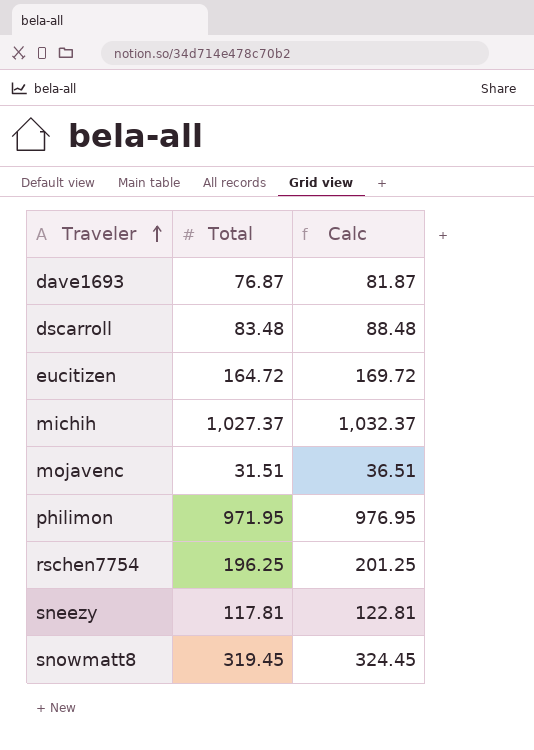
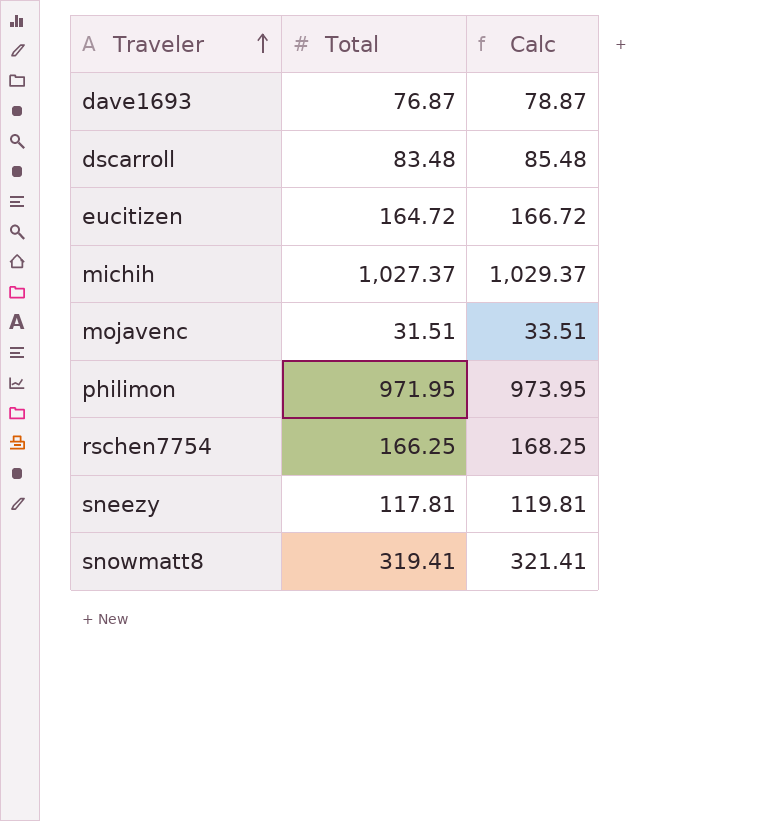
column Calc | formula: [Total] + 5 -> [Total] + 2
rschen7754 | Total: 196.25 -> 166.25
snowmatt8 | Total: 319.45 -> 319.41

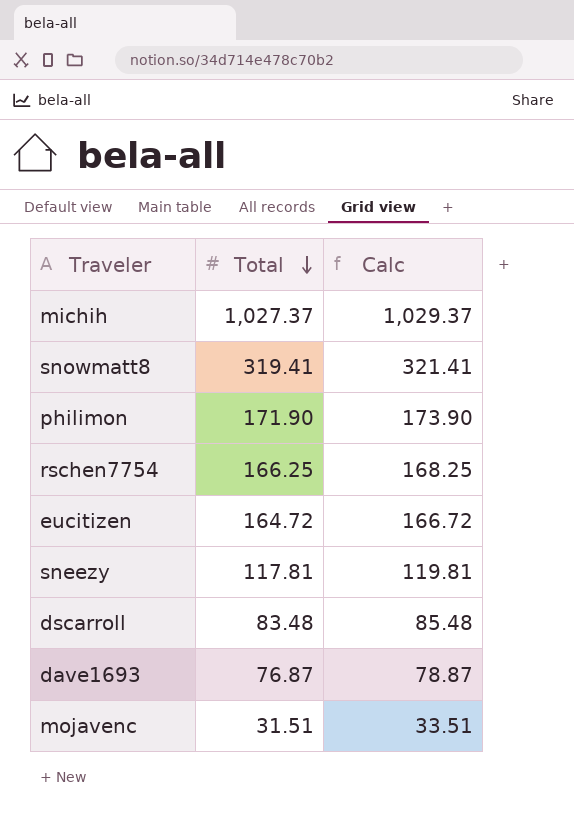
row order: Traveler ascending -> Total descending
philimon | Total: 971.95 -> 171.90
philimon | Calc: 973.95 -> 173.90

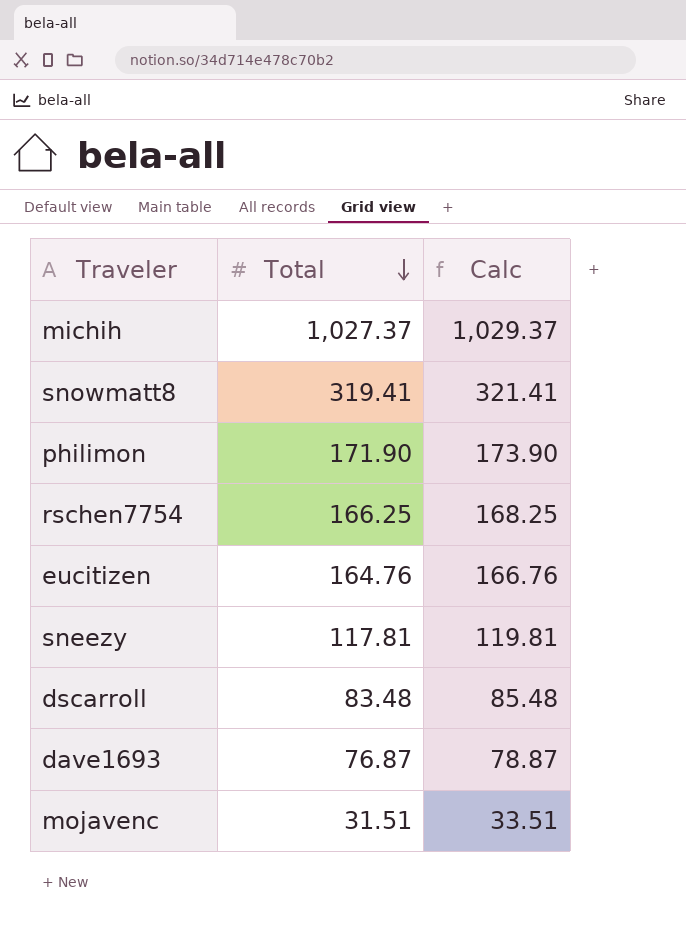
eucitizen | Total: 164.72 -> 164.76
eucitizen | Calc: 166.72 -> 166.76

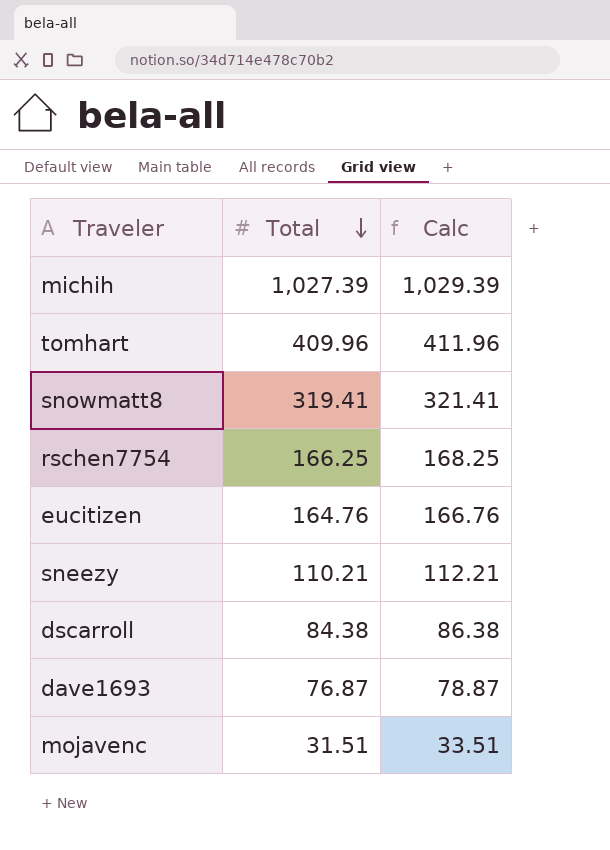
row philimon: 171.90 | 173.90 -> none
michih | Total: 1,027.37 -> 1,027.39
michih | Calc: 1,029.37 -> 1,029.39
row tomhart: none -> 409.96 | 411.96
sneezy | Total: 117.81 -> 110.21
sneezy | Calc: 119.81 -> 112.21
dscarroll | Total: 83.48 -> 84.38
dscarroll | Calc: 85.48 -> 86.38

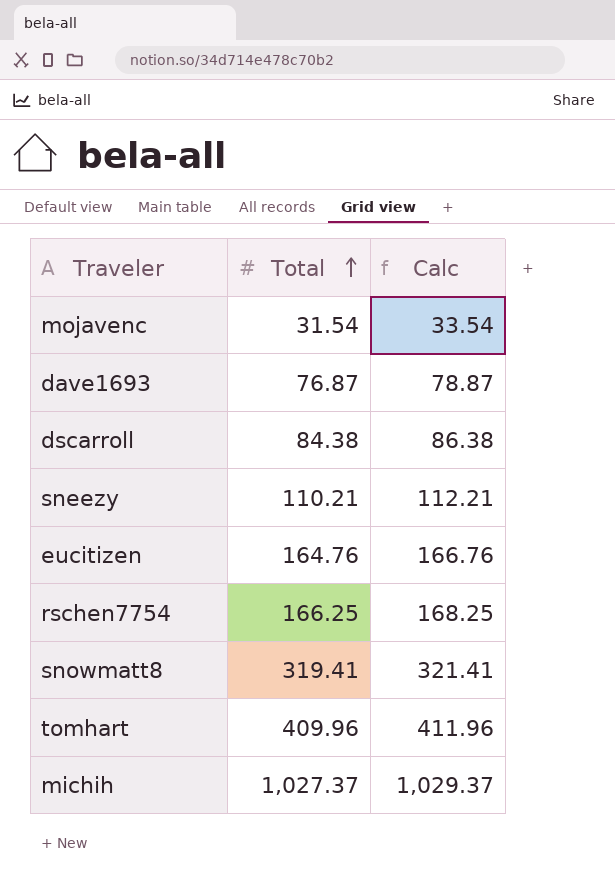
row order: Total descending -> Total ascending
mojavenc | Total: 31.51 -> 31.54
mojavenc | Calc: 33.51 -> 33.54
michih | Total: 1,027.39 -> 1,027.37
michih | Calc: 1,029.39 -> 1,029.37

